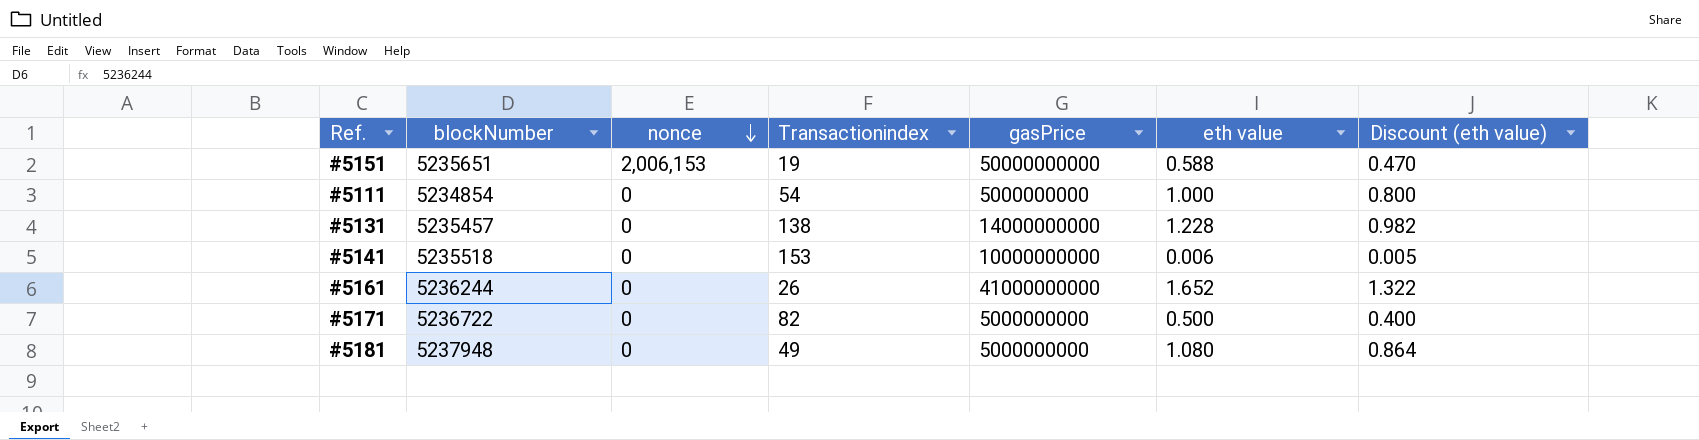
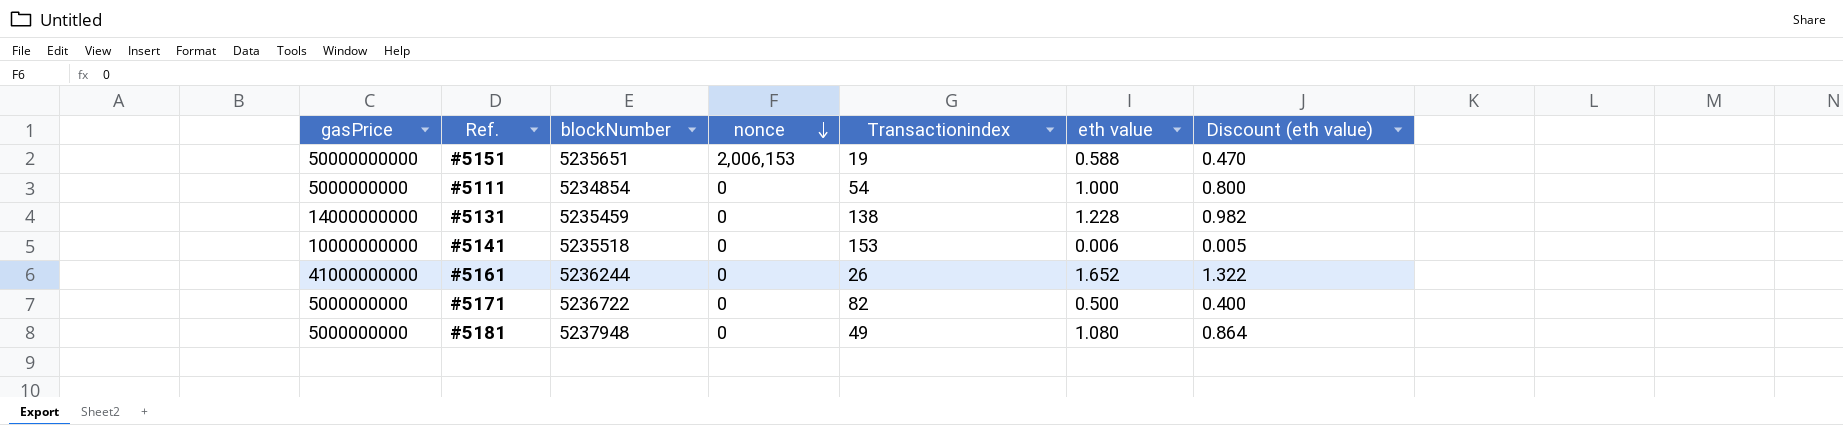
column gasPrice | position: 5 -> 1
#5131 | blockNumber: 5235457 -> 5235459

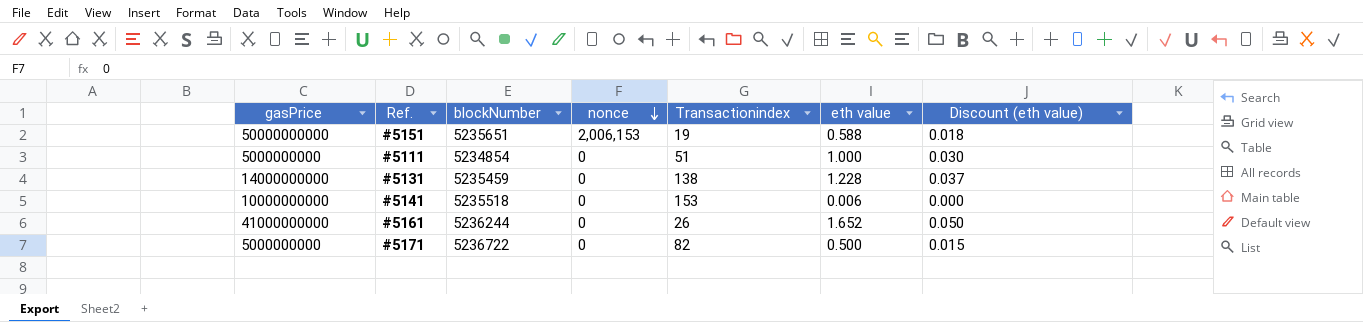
column Discount (eth value) | formula: [eth value] * 0.8 -> [eth value] * 0.03
row #5181: 5000000000 | 5237948 | 0 | 49 | 1.080 | 0.864 -> none
#5111 | Transactionindex: 54 -> 51

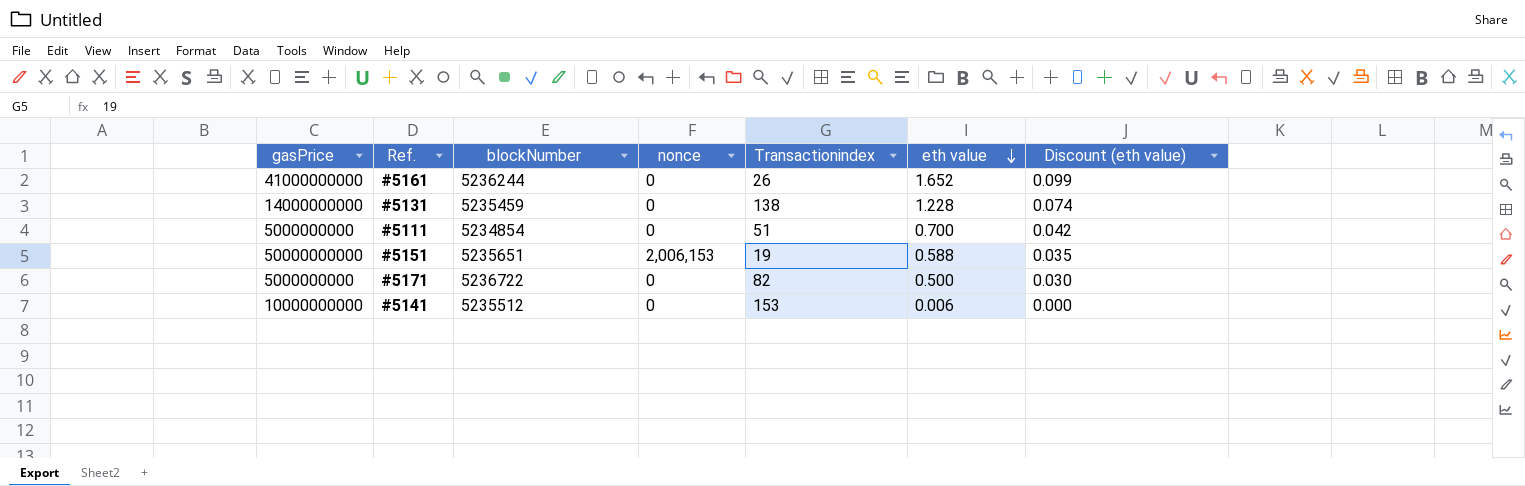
row order: nonce descending -> eth value descending
column Discount (eth value) | formula: [eth value] * 0.03 -> [eth value] * 0.06
#5111 | eth value: 1.000 -> 0.700
#5141 | blockNumber: 5235518 -> 5235512

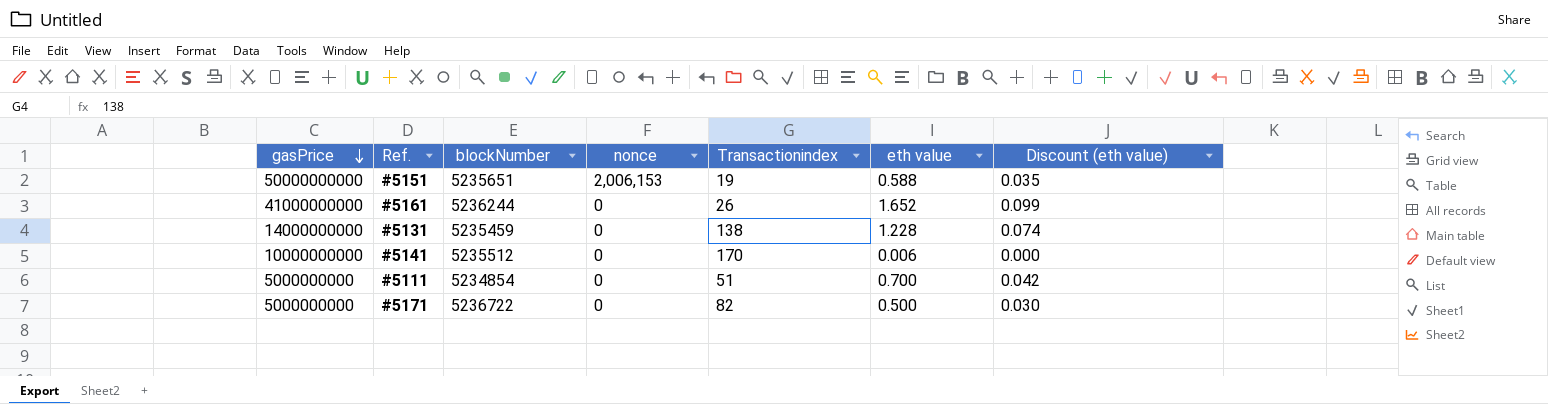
row order: eth value descending -> gasPrice descending
#5141 | Transactionindex: 153 -> 170

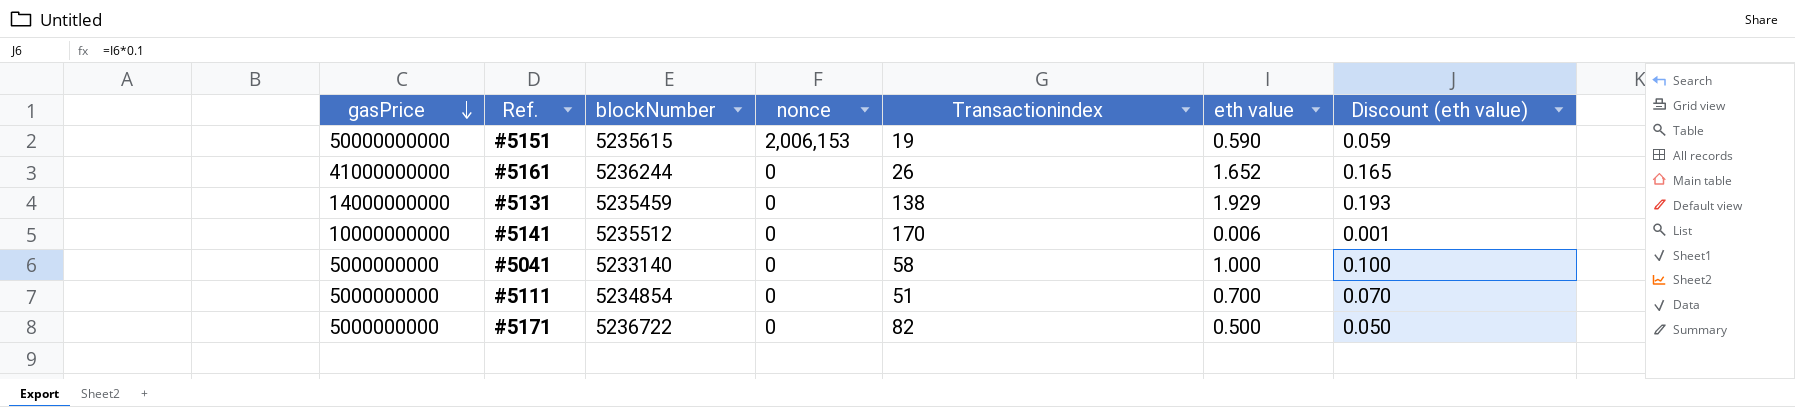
column Discount (eth value) | formula: [eth value] * 0.06 -> [eth value] * 0.1
#5151 | blockNumber: 5235651 -> 5235615
#5151 | eth value: 0.588 -> 0.590
#5131 | eth value: 1.228 -> 1.929
row #5041: none -> 5000000000 | 5233140 | 0 | 58 | 1.000 | 0.100

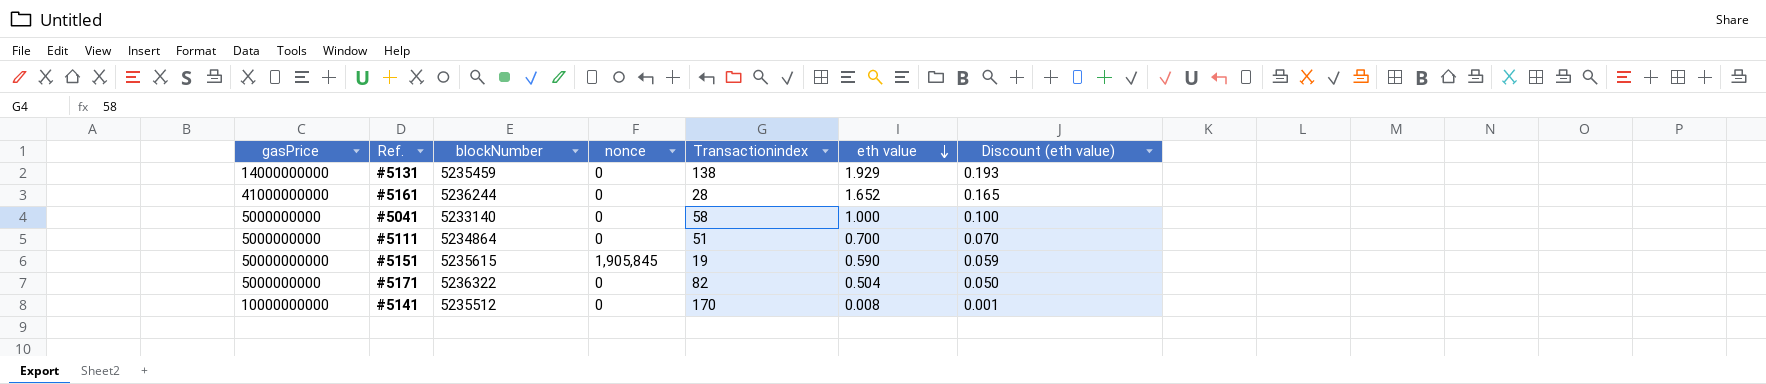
row order: gasPrice descending -> eth value descending
#5161 | Transactionindex: 26 -> 28
#5111 | blockNumber: 5234854 -> 5234864
#5151 | nonce: 2,006,153 -> 1,905,845
#5171 | blockNumber: 5236722 -> 5236322
#5171 | eth value: 0.500 -> 0.504
#5141 | eth value: 0.006 -> 0.008

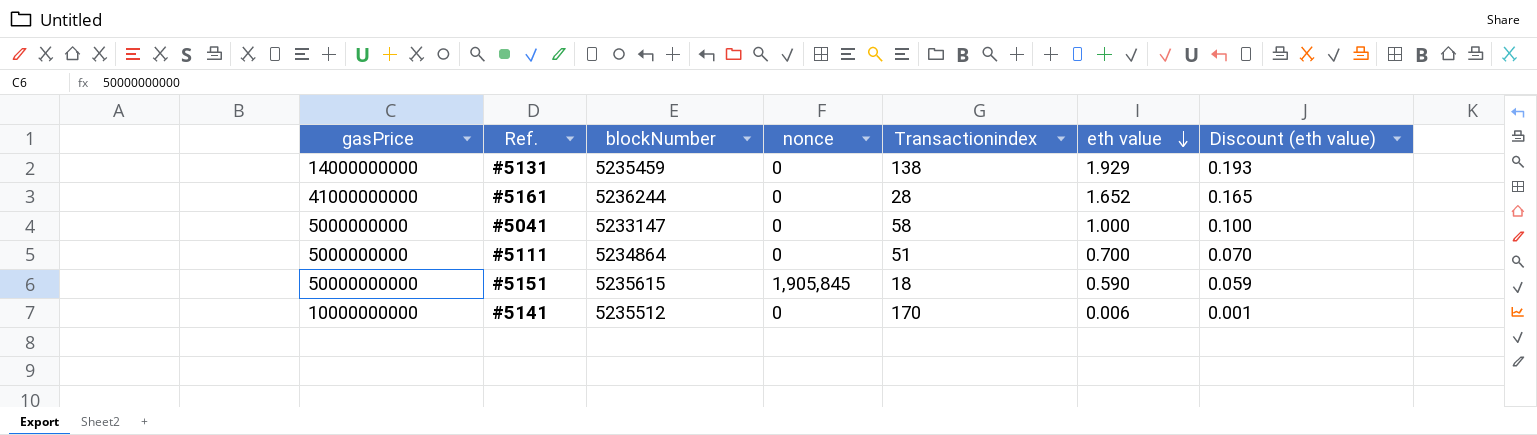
row #5171: 5000000000 | 5236322 | 0 | 82 | 0.504 | 0.050 -> none
#5041 | blockNumber: 5233140 -> 5233147
#5151 | Transactionindex: 19 -> 18
#5141 | eth value: 0.008 -> 0.006

